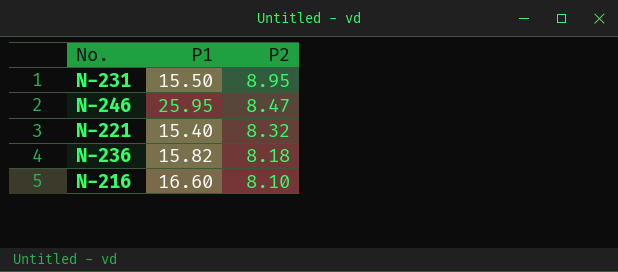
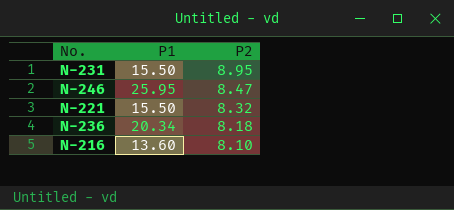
N-221 | P1: 15.40 -> 15.50
N-236 | P1: 15.82 -> 20.34
N-216 | P1: 16.60 -> 13.60

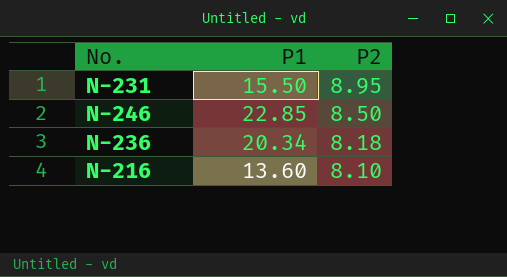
row N-221: 15.50 | 8.32 -> none
N-246 | P1: 25.95 -> 22.85
N-246 | P2: 8.47 -> 8.50

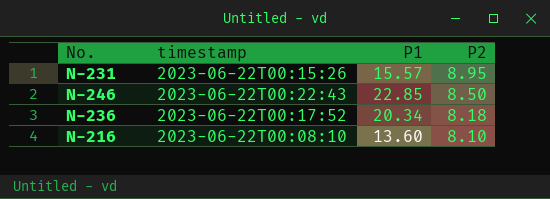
column timestamp | position: none -> 2
N-231 | P1: 15.50 -> 15.57

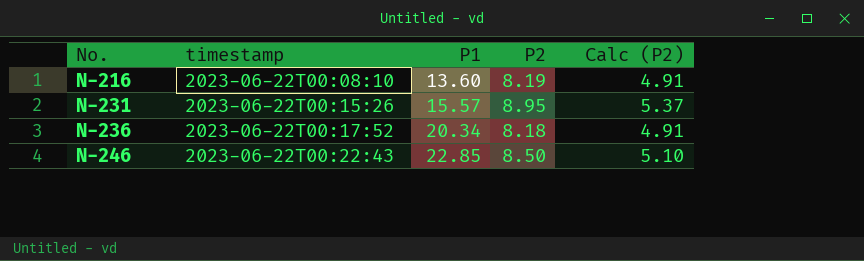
row order: P2 descending -> No. ascending
column Calc (P2) | formula: none -> [P2] * 0.6
N-216 | P2: 8.10 -> 8.19

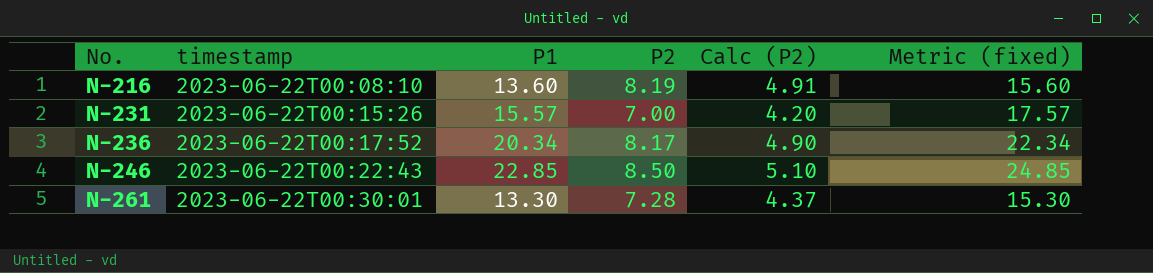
column Metric (fixed) | formula: none -> [P1] + 2
N-231 | P2: 8.95 -> 7.00
N-231 | Calc (P2): 5.37 -> 4.20
N-236 | P2: 8.18 -> 8.17
N-236 | Calc (P2): 4.91 -> 4.90
row N-261: none -> 2023-06-22T00:30:01 | 13.30 | 7.28 | 4.37 | 15.30

